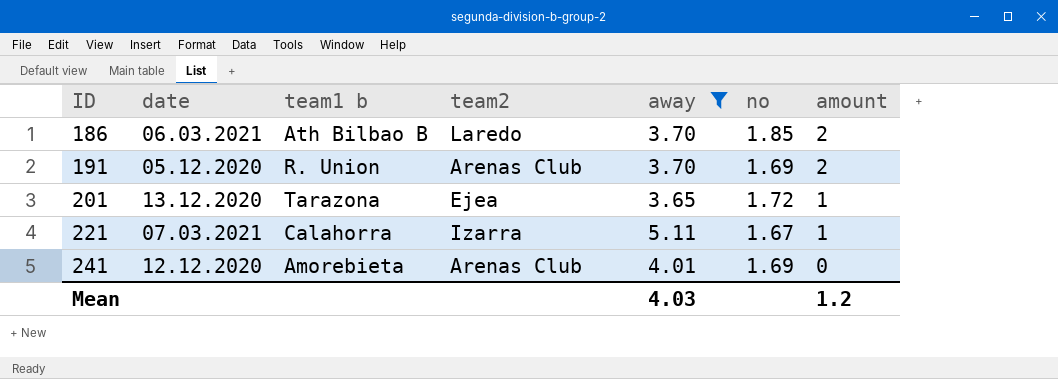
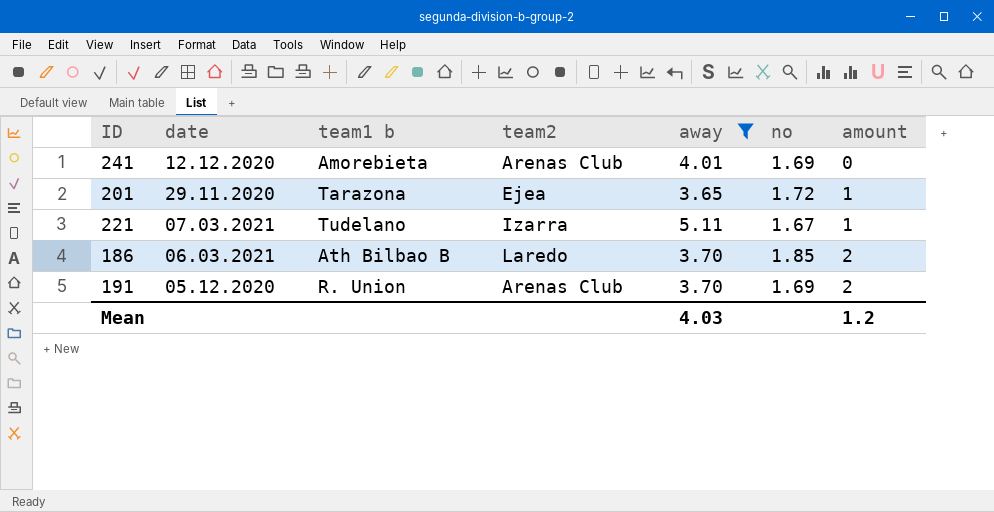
row order: ID ascending -> amount ascending
201 | date: 13.12.2020 -> 29.11.2020
221 | team1 b: Calahorra -> Tudelano

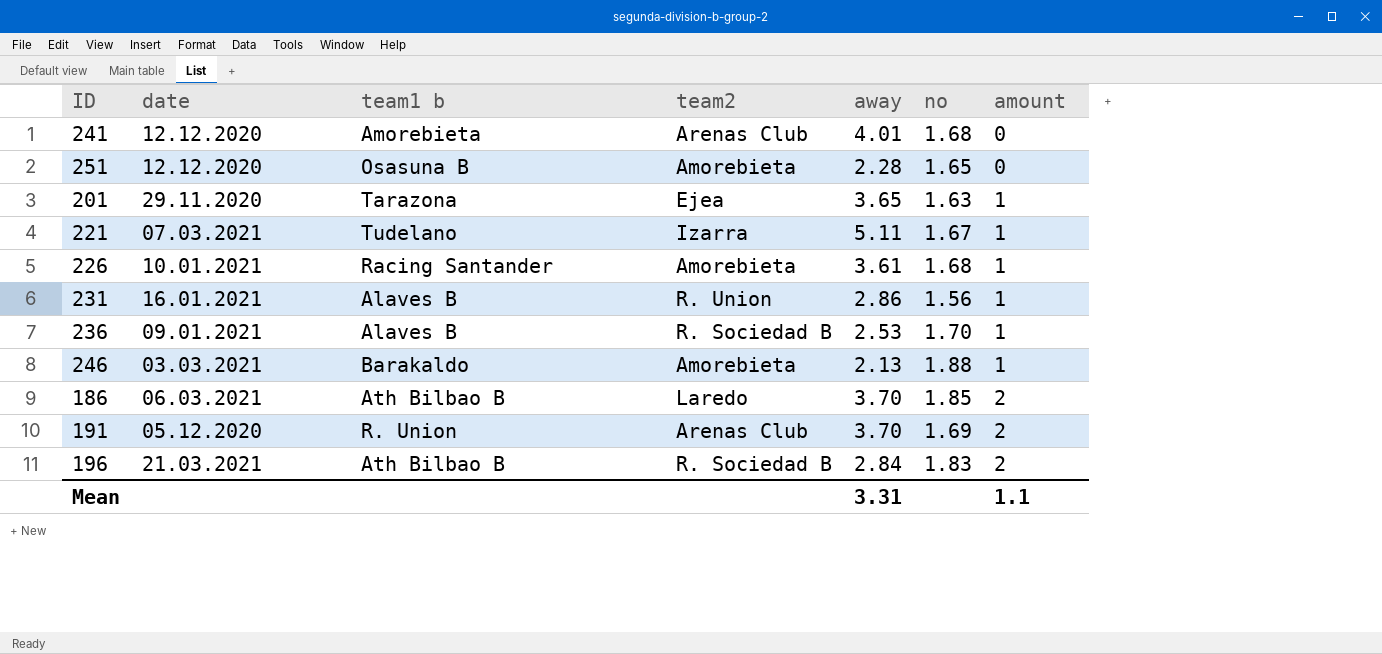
filter: away >= 3.65 -> none
241 | no: 1.69 -> 1.68
201 | no: 1.72 -> 1.63
Mean | away: 4.03 -> 3.31
Mean | amount: 1.2 -> 1.1

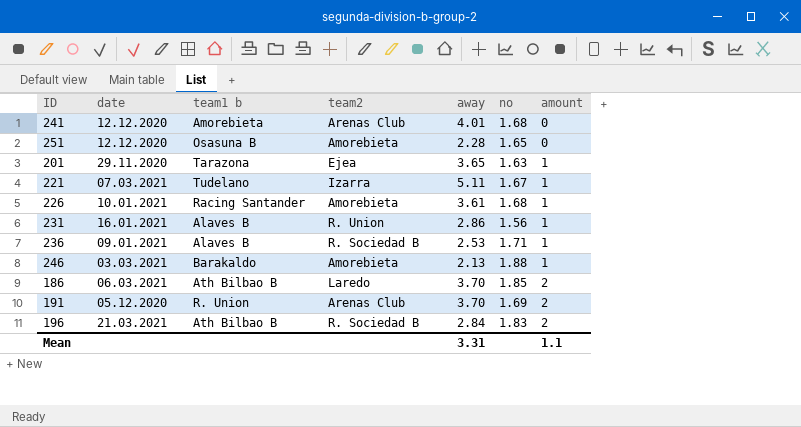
236 | no: 1.70 -> 1.71

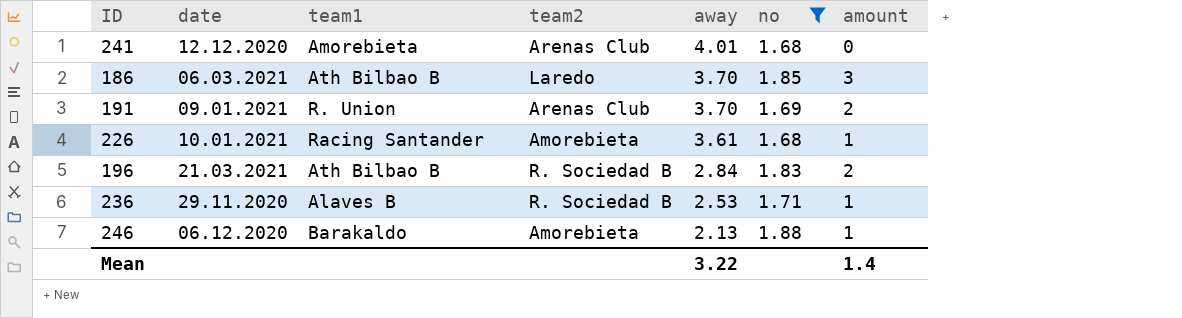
filter: none -> no >= 1.68
row order: amount ascending -> away descending
column name: team1 b -> team1
186 | amount: 2 -> 3
191 | date: 05.12.2020 -> 09.01.2021
236 | date: 09.01.2021 -> 29.11.2020
246 | date: 03.03.2021 -> 06.12.2020
Mean | away: 3.31 -> 3.22
Mean | amount: 1.1 -> 1.4

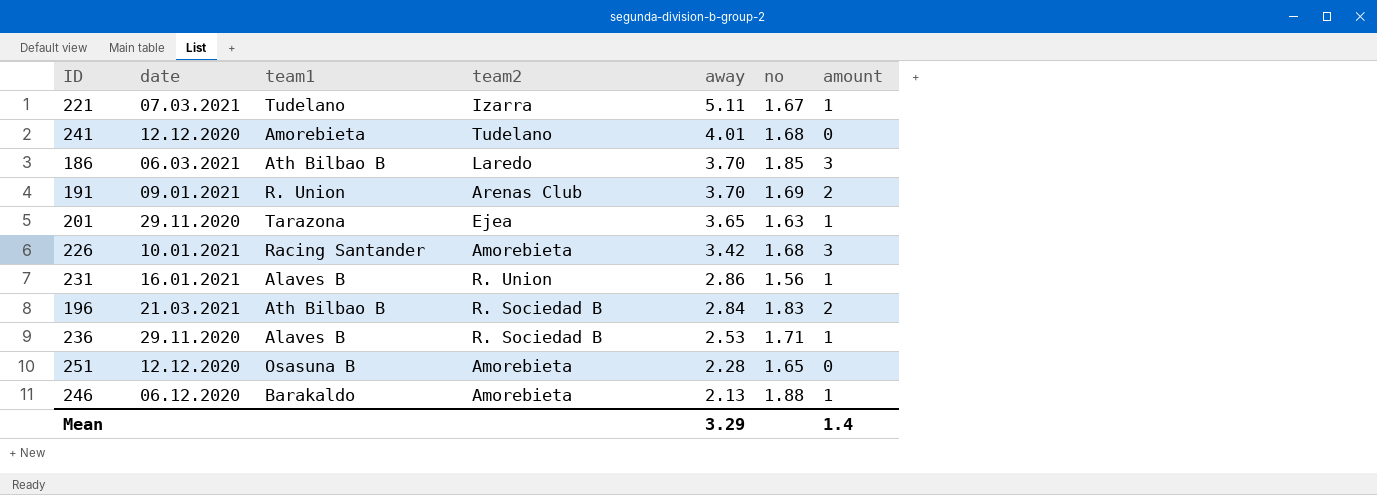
filter: no >= 1.68 -> none
241 | team2: Arenas Club -> Tudelano
226 | away: 3.61 -> 3.42
226 | amount: 1 -> 3
Mean | away: 3.22 -> 3.29

